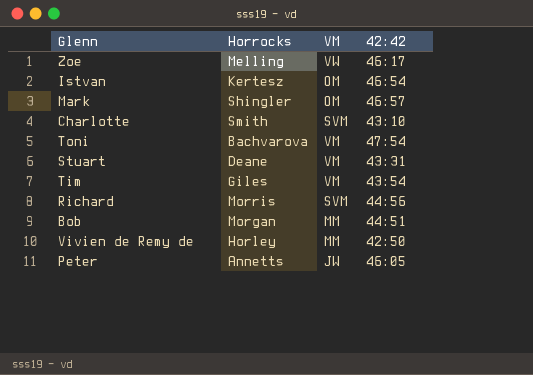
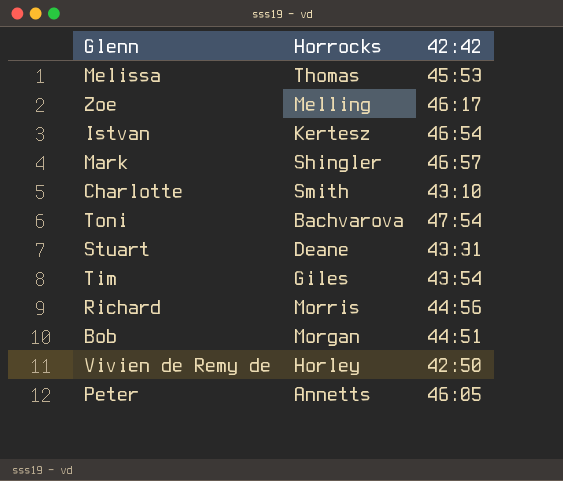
column VM | position: 3 -> none
row Melissa: none -> Thomas | 45:53

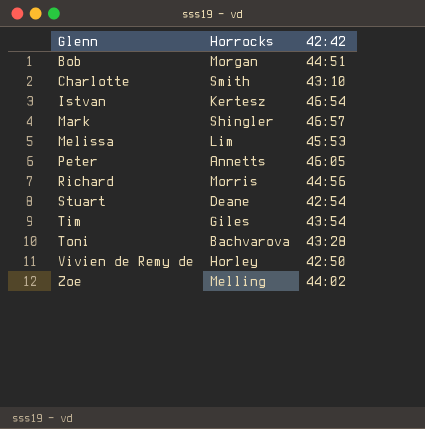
row order: none -> Glenn ascending
Melissa | Horrocks: Thomas -> Lim
Stuart | 42:42: 43:31 -> 42:54
Toni | 42:42: 47:54 -> 43:28
Zoe | 42:42: 46:17 -> 44:02

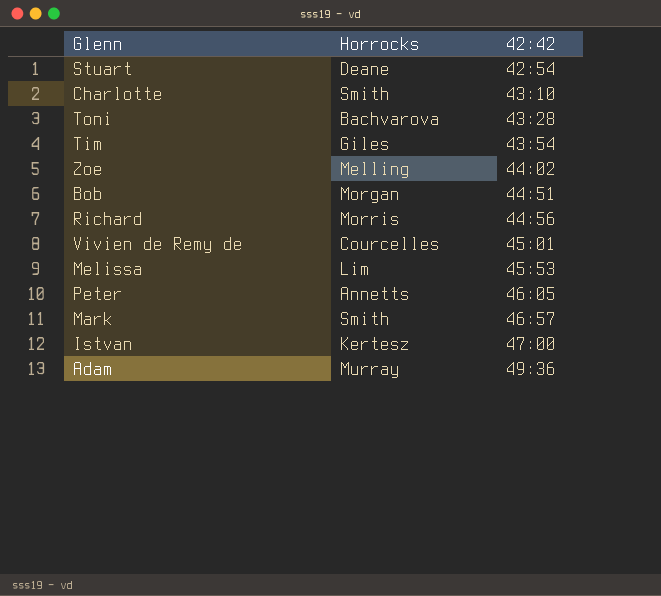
row order: Glenn ascending -> 42:42 ascending
Vivien de Remy de | Horrocks: Horley -> Courcelles
Vivien de Remy de | 42:42: 42:50 -> 45:01
Mark | Horrocks: Shingler -> Smith
Istvan | 42:42: 46:54 -> 47:00
row Adam: none -> Murray | 49:36

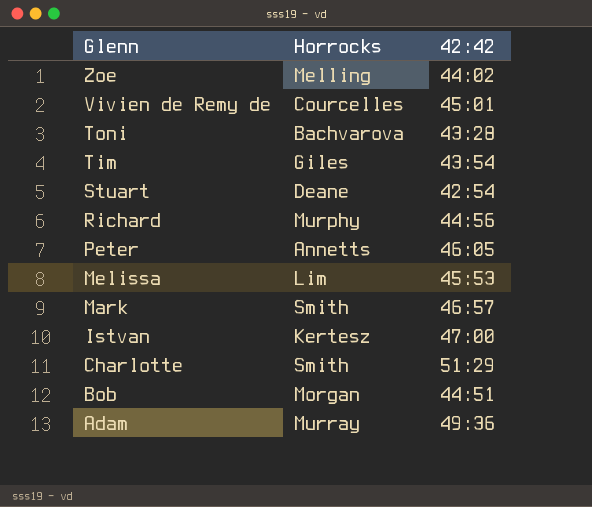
row order: 42:42 ascending -> Glenn descending
Richard | Horrocks: Morris -> Murphy
Charlotte | 42:42: 43:10 -> 51:29

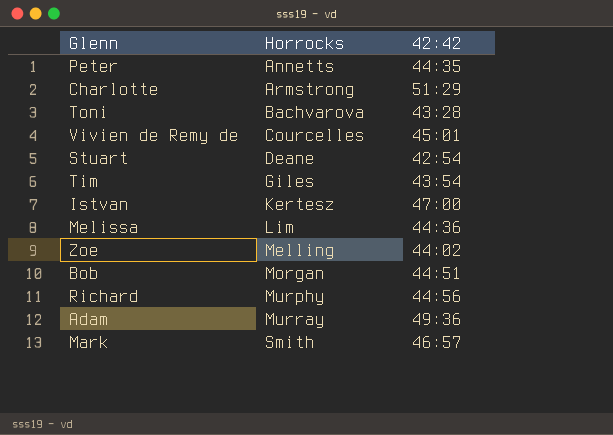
row order: Glenn descending -> Horrocks ascending
Peter | 42:42: 46:05 -> 44:35
Charlotte | Horrocks: Smith -> Armstrong
Melissa | 42:42: 45:53 -> 44:36

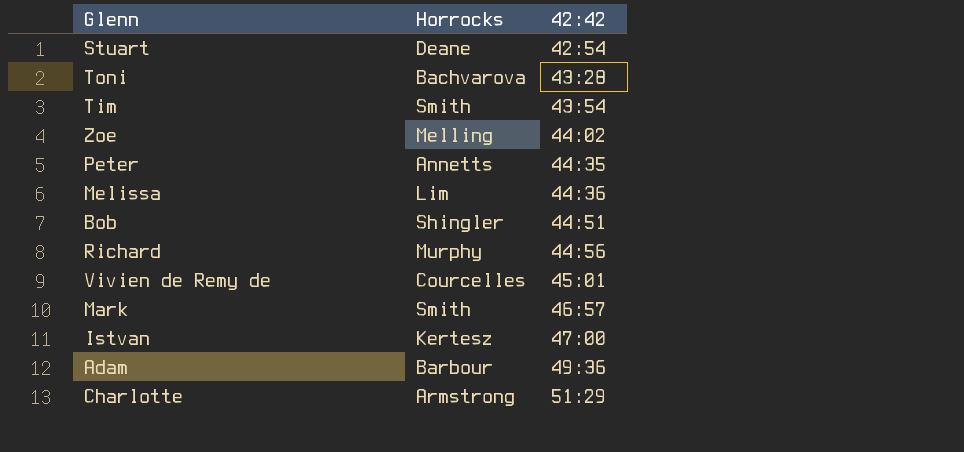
row order: Horrocks ascending -> 42:42 ascending
Tim | Horrocks: Giles -> Smith
Bob | Horrocks: Morgan -> Shingler
Adam | Horrocks: Murray -> Barbour

